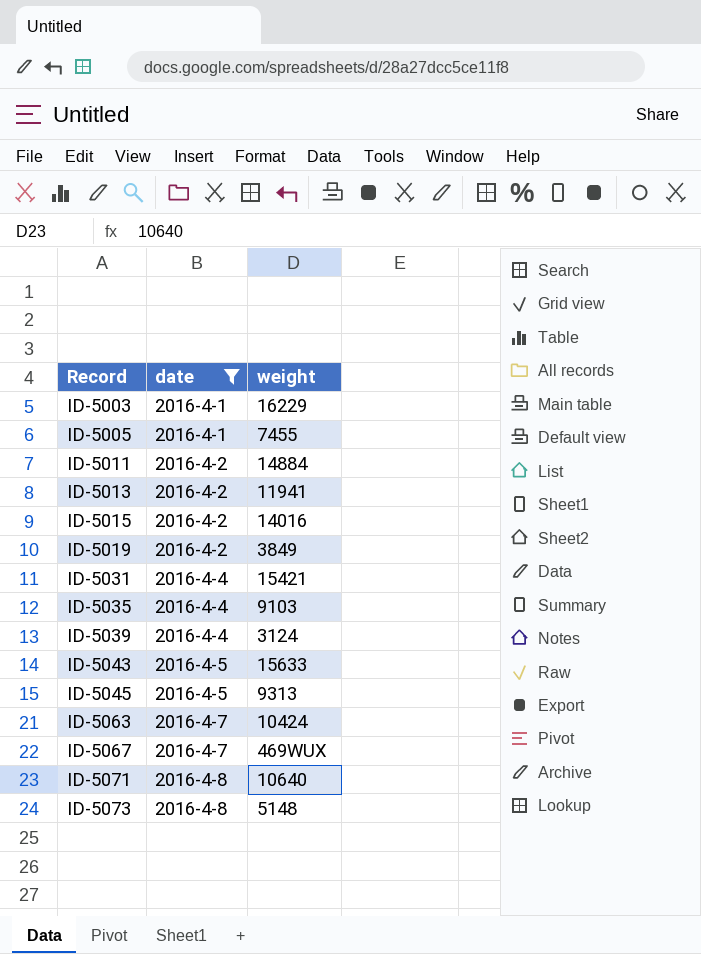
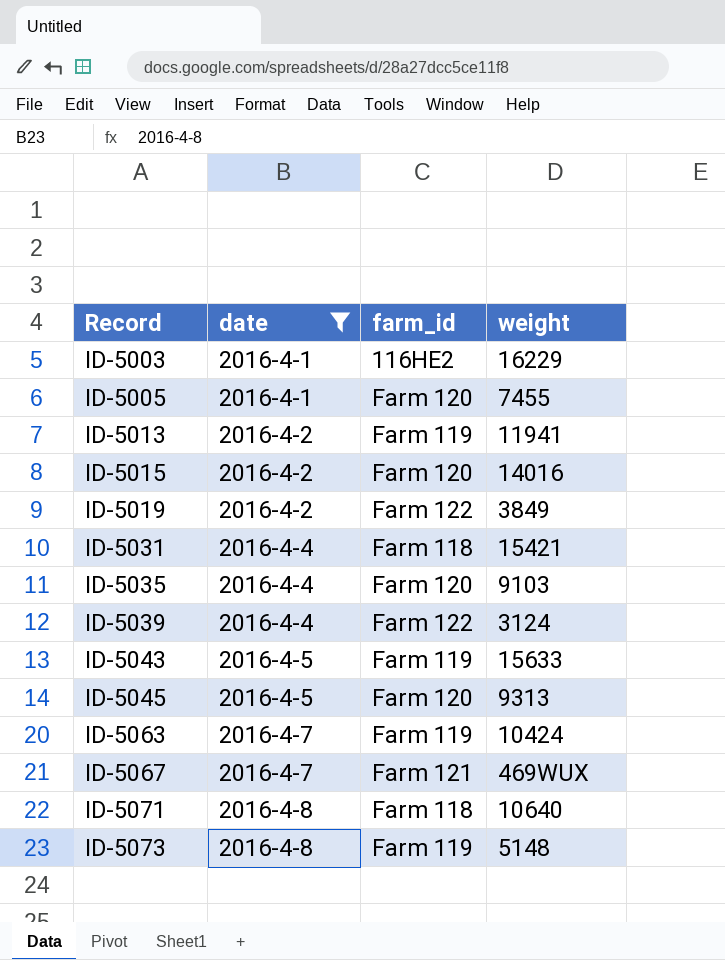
column farm_id | position: none -> 3
row ID-5011: 2016-4-2 | 14884 -> none

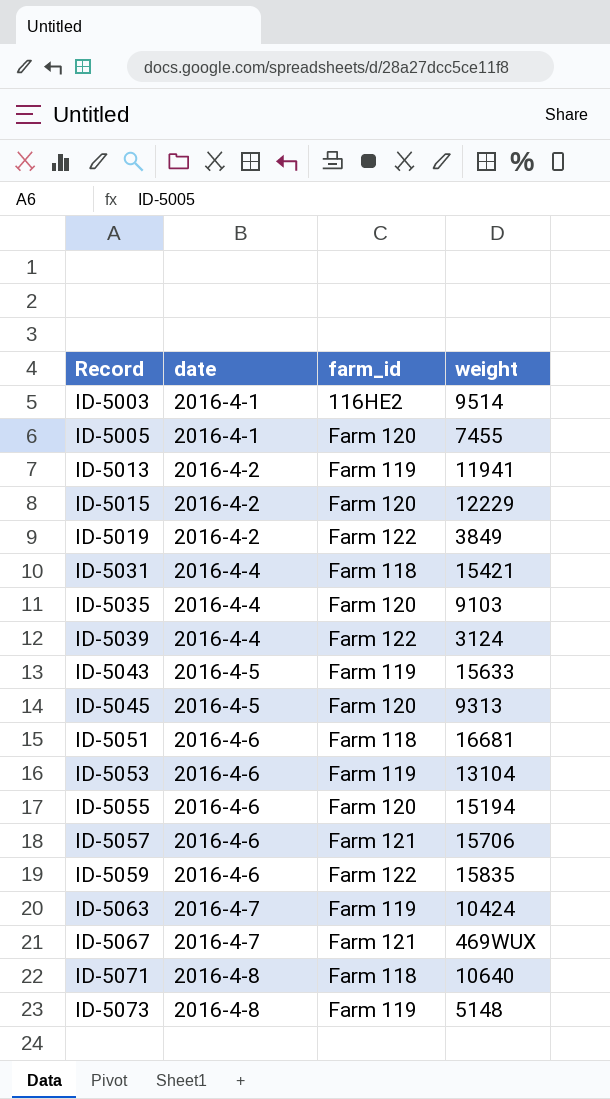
filter: date != 2016-4-6 -> none
ID-5003 | weight: 16229 -> 9514
ID-5015 | weight: 14016 -> 12229

